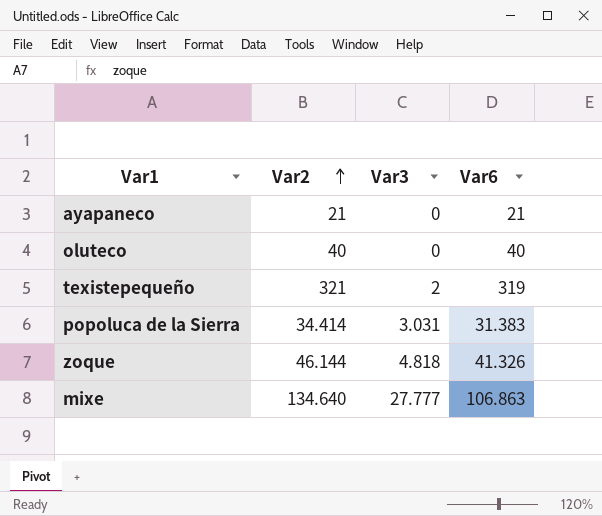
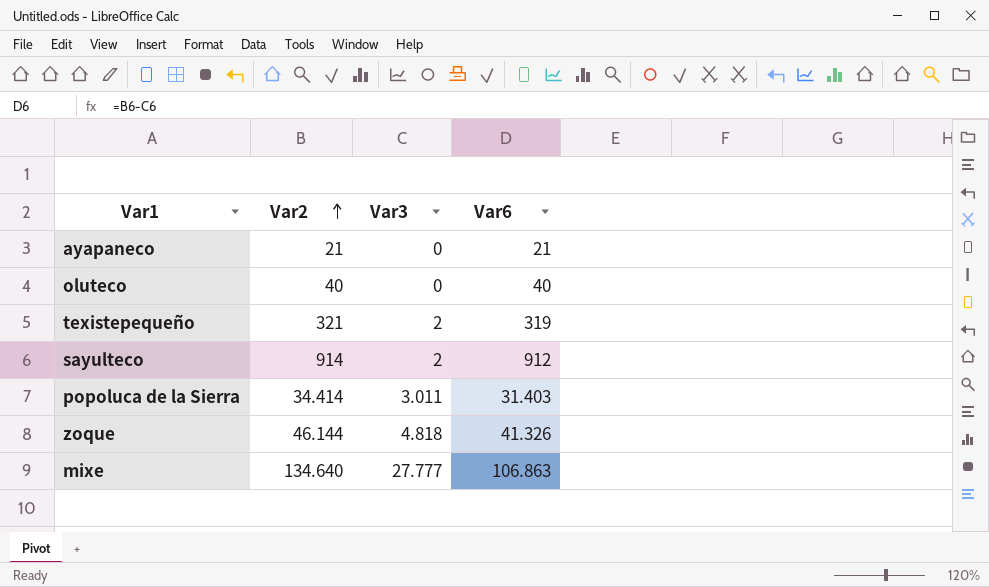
row sayulteco: none -> 914 | 2 | 912
popoluca de la Sierra | Var3: 3.031 -> 3.011
popoluca de la Sierra | Var6: 31.383 -> 31.403

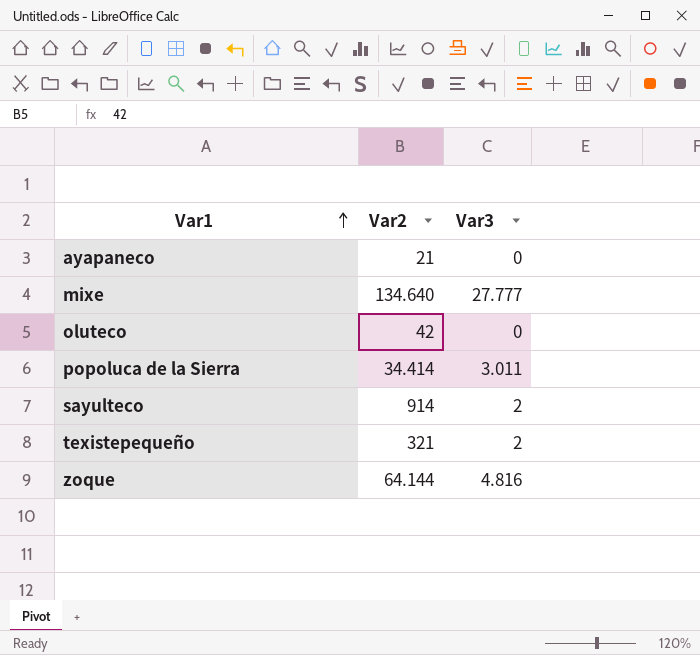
row order: Var2 ascending -> Var1 ascending
column Var6 | formula: [Var2] - [Var3] -> none
oluteco | Var2: 40 -> 42
zoque | Var2: 46.144 -> 64.144
zoque | Var3: 4.818 -> 4.816

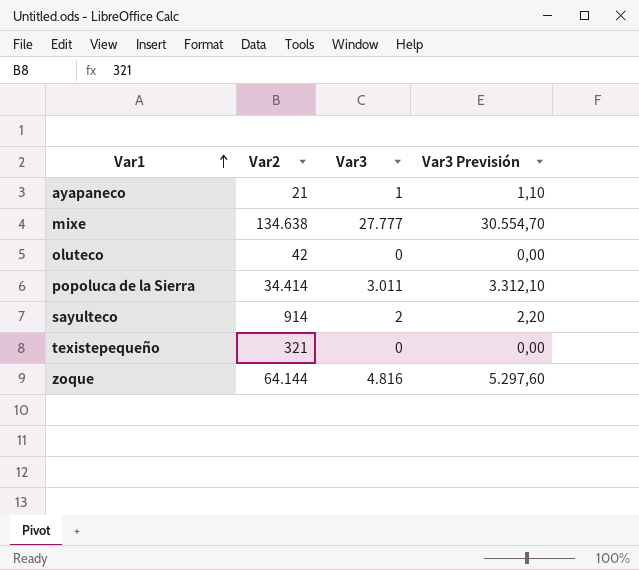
column Var3 Previsión | formula: none -> [Var3] * 1,1
ayapaneco | Var3: 0 -> 1
mixe | Var2: 134.640 -> 134.638
texistepequeño | Var3: 2 -> 0

